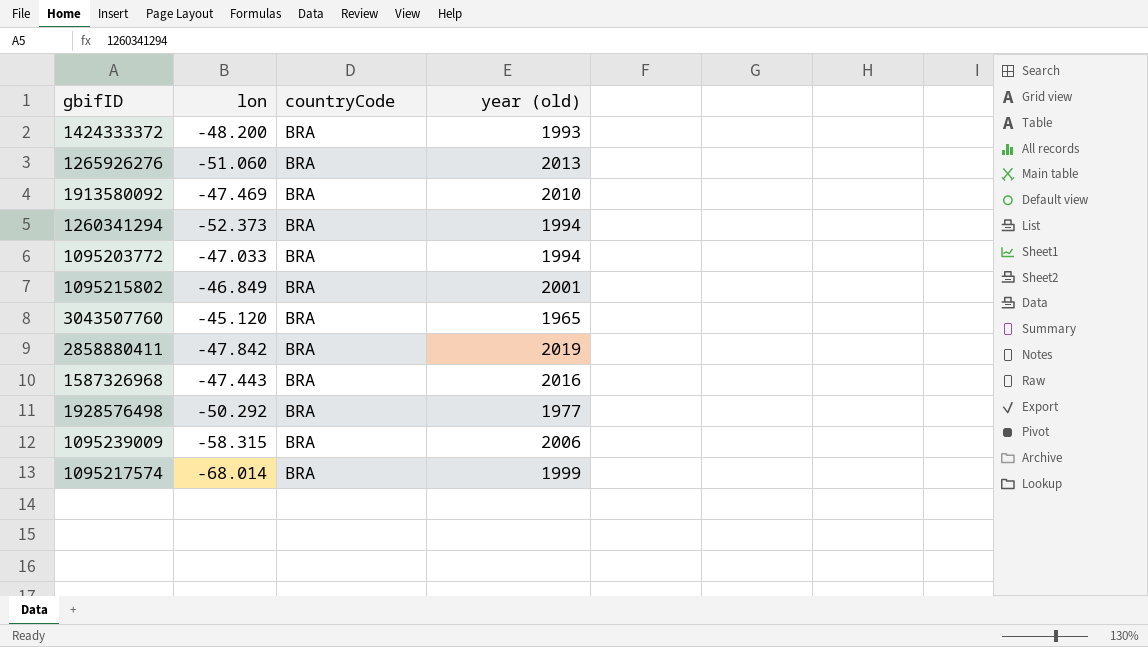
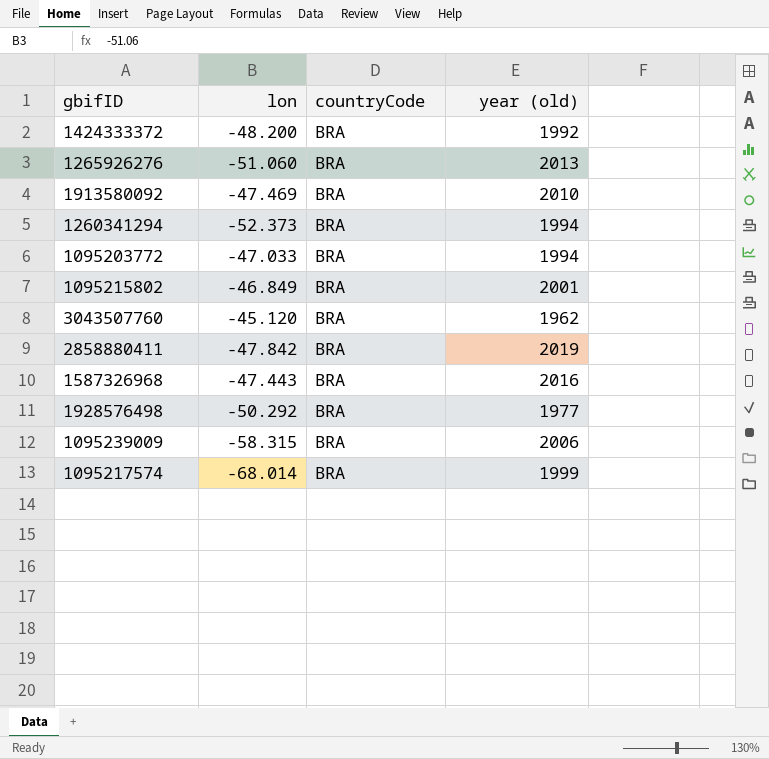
1424333372 | year (old): 1993 -> 1992
3043507760 | year (old): 1965 -> 1962

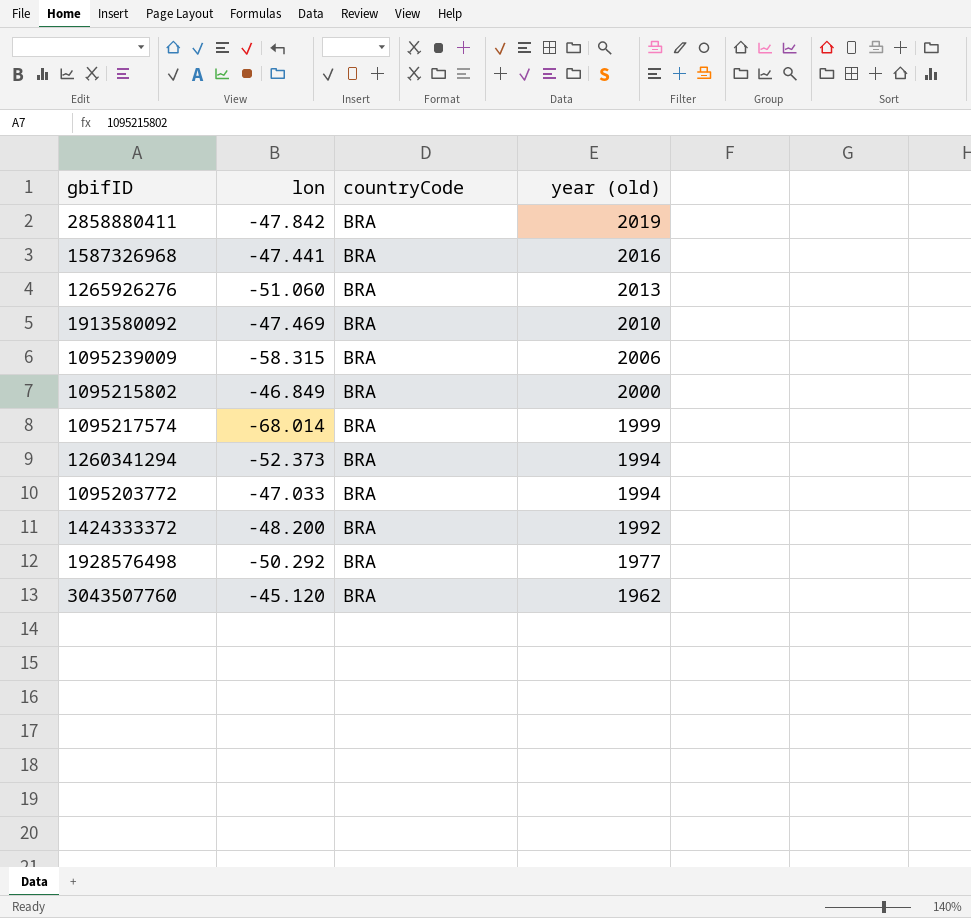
row order: none -> year (old) descending
1587326968 | lon: -47.443 -> -47.441
1095215802 | year (old): 2001 -> 2000

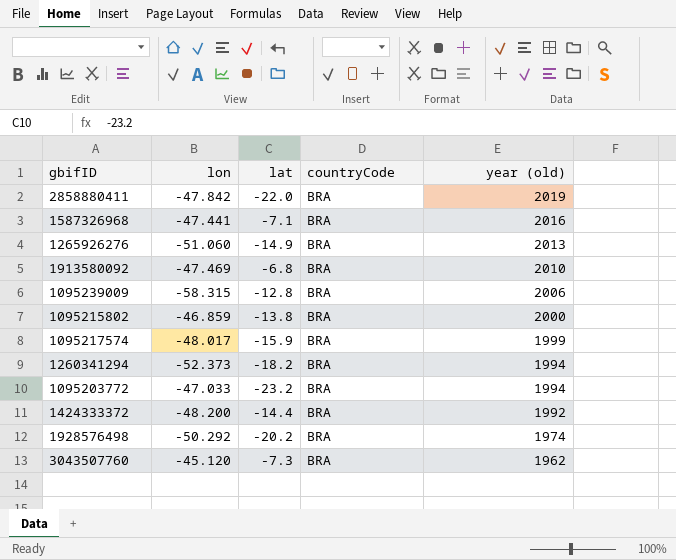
column lat | position: none -> 3
1095215802 | lon: -46.849 -> -46.859
1095217574 | lon: -68.014 -> -48.017
1928576498 | year (old): 1977 -> 1974

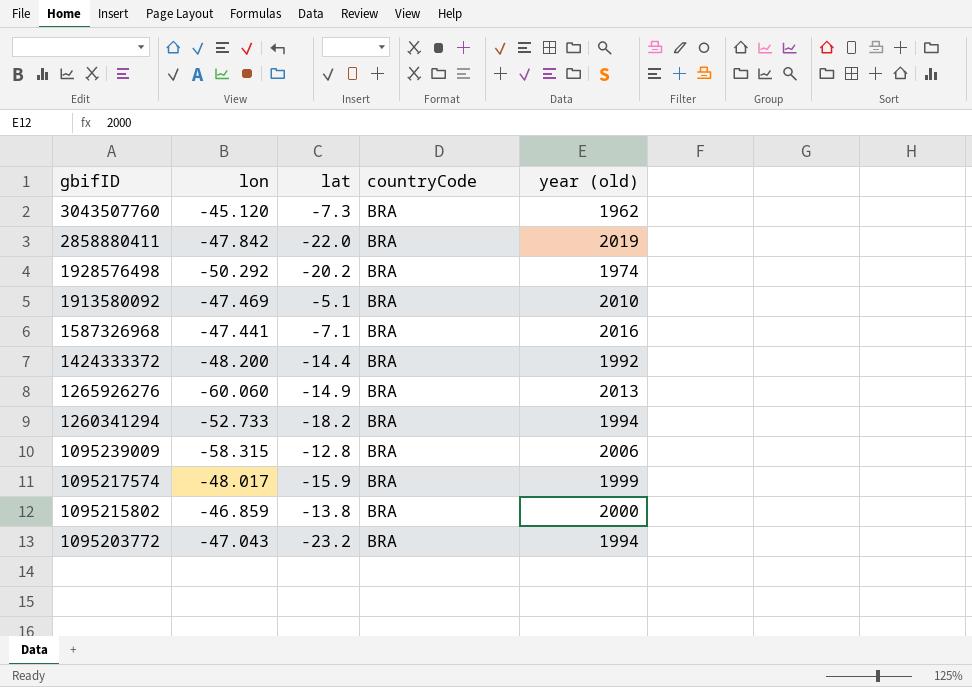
row order: year (old) descending -> gbifID descending
1913580092 | lat: -6.8 -> -5.1
1265926276 | lon: -51.060 -> -60.060
1260341294 | lon: -52.373 -> -52.733
1095203772 | lon: -47.033 -> -47.043

